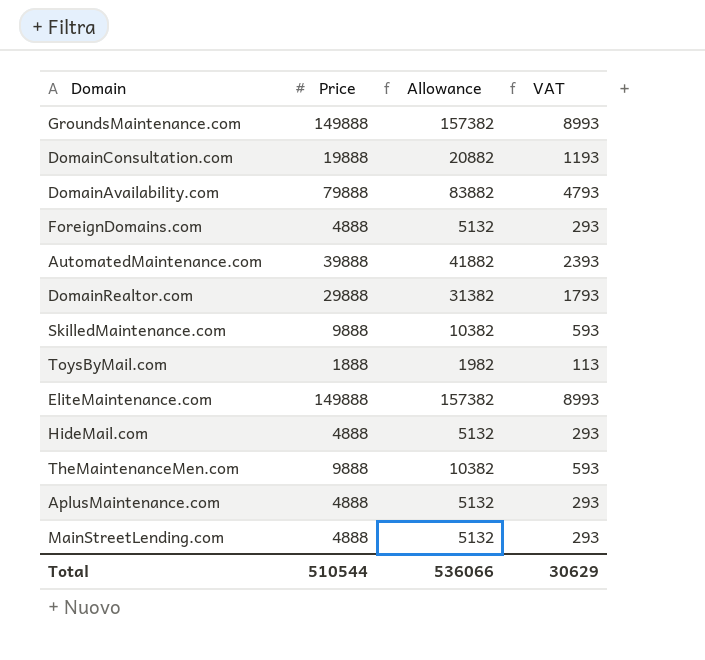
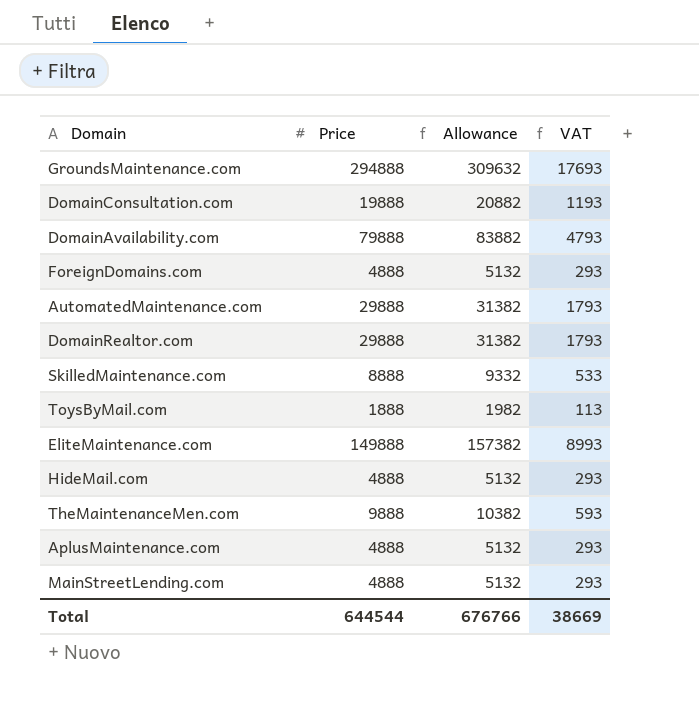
GroundsMaintenance.com | Price: 149888 -> 294888
GroundsMaintenance.com | Allowance: 157382 -> 309632
GroundsMaintenance.com | VAT: 8993 -> 17693
AutomatedMaintenance.com | Price: 39888 -> 29888
AutomatedMaintenance.com | Allowance: 41882 -> 31382
AutomatedMaintenance.com | VAT: 2393 -> 1793
SkilledMaintenance.com | Price: 9888 -> 8888
SkilledMaintenance.com | Allowance: 10382 -> 9332
SkilledMaintenance.com | VAT: 593 -> 533
Total | Price: 510544 -> 644544
Total | Allowance: 536066 -> 676766
Total | VAT: 30629 -> 38669

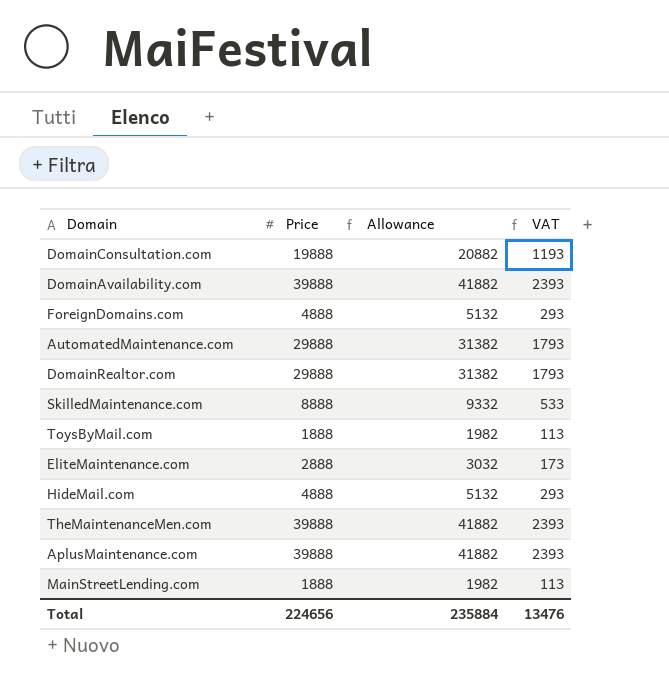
row GroundsMaintenance.com: 294888 | 309632 | 17693 -> none
DomainAvailability.com | Price: 79888 -> 39888
DomainAvailability.com | Allowance: 83882 -> 41882
DomainAvailability.com | VAT: 4793 -> 2393
EliteMaintenance.com | Price: 149888 -> 2888
EliteMaintenance.com | Allowance: 157382 -> 3032
EliteMaintenance.com | VAT: 8993 -> 173
TheMaintenanceMen.com | Price: 9888 -> 39888
TheMaintenanceMen.com | Allowance: 10382 -> 41882
TheMaintenanceMen.com | VAT: 593 -> 2393
AplusMaintenance.com | Price: 4888 -> 39888
AplusMaintenance.com | Allowance: 5132 -> 41882
AplusMaintenance.com | VAT: 293 -> 2393
MainStreetLending.com | Price: 4888 -> 1888
MainStreetLending.com | Allowance: 5132 -> 1982
MainStreetLending.com | VAT: 293 -> 113
Total | Price: 644544 -> 224656
Total | Allowance: 676766 -> 235884
Total | VAT: 38669 -> 13476

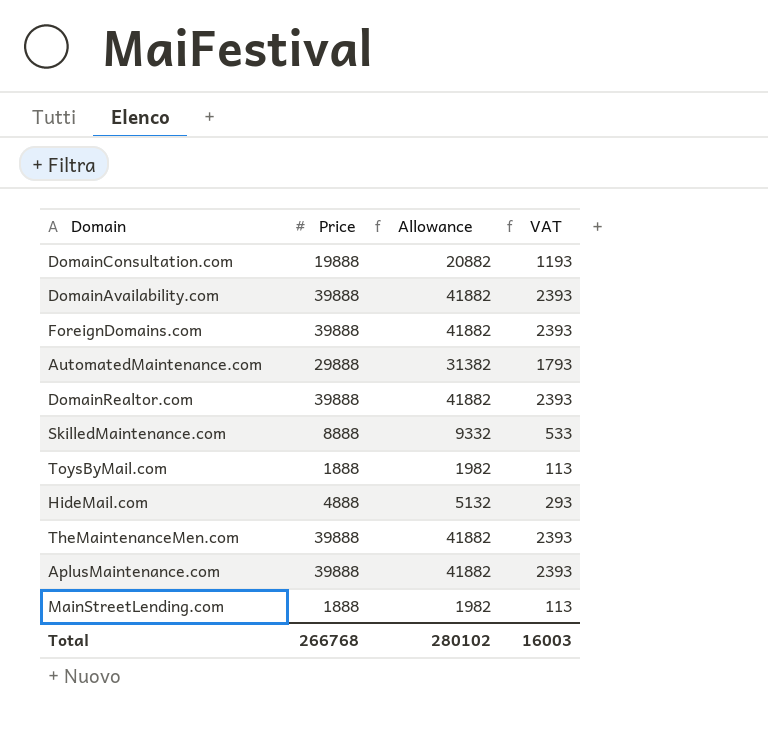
row EliteMaintenance.com: 2888 | 3032 | 173 -> none
ForeignDomains.com | Price: 4888 -> 39888
ForeignDomains.com | Allowance: 5132 -> 41882
ForeignDomains.com | VAT: 293 -> 2393
DomainRealtor.com | Price: 29888 -> 39888
DomainRealtor.com | Allowance: 31382 -> 41882
DomainRealtor.com | VAT: 1793 -> 2393
Total | Price: 224656 -> 266768
Total | Allowance: 235884 -> 280102
Total | VAT: 13476 -> 16003

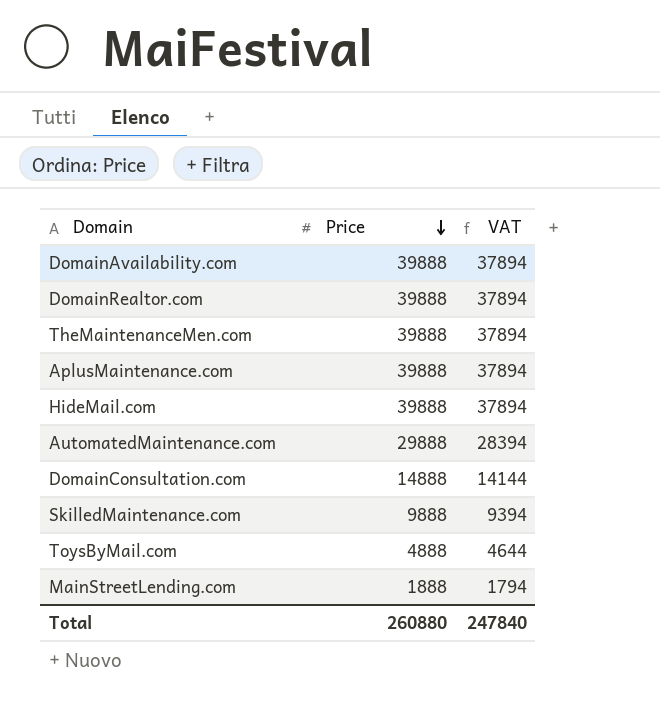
row order: none -> Price descending
column Allowance | formula: [Price] * 1.05 -> none
column VAT | formula: [Price] * 0.06 -> [Price] * 0.95
row ForeignDomains.com: 39888 | 41882 | 2393 -> none
HideMail.com | Price: 4888 -> 39888
DomainConsultation.com | Price: 19888 -> 14888
SkilledMaintenance.com | Price: 8888 -> 9888
ToysByMail.com | Price: 1888 -> 4888
Total | Price: 266768 -> 260880
Total | VAT: 16003 -> 247840

